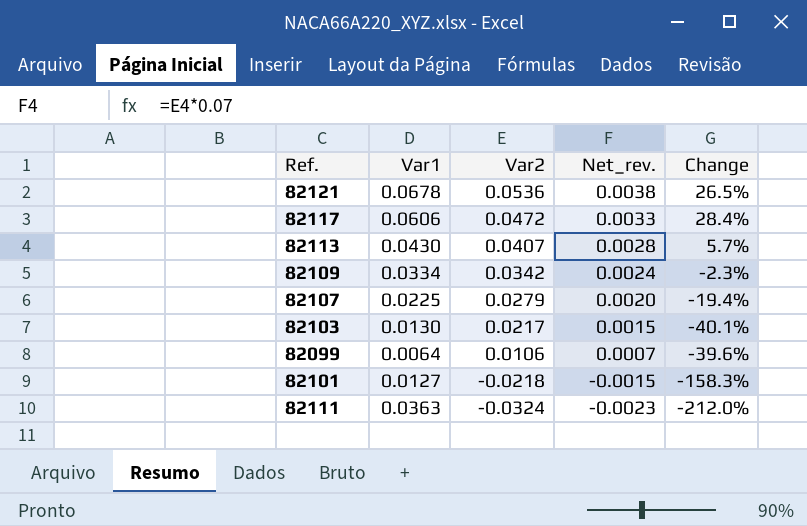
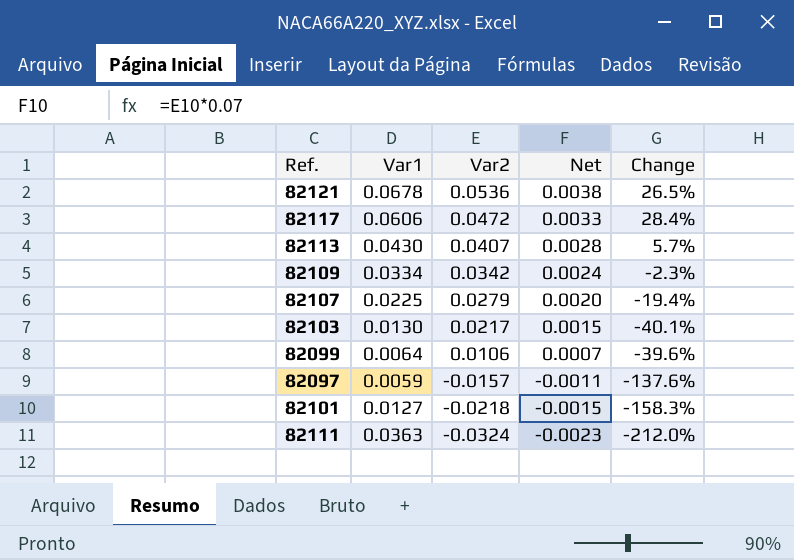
column name: Net_rev. -> Net
row 82097: none -> 0.0059 | -0.0157 | -0.0011 | -137.6%

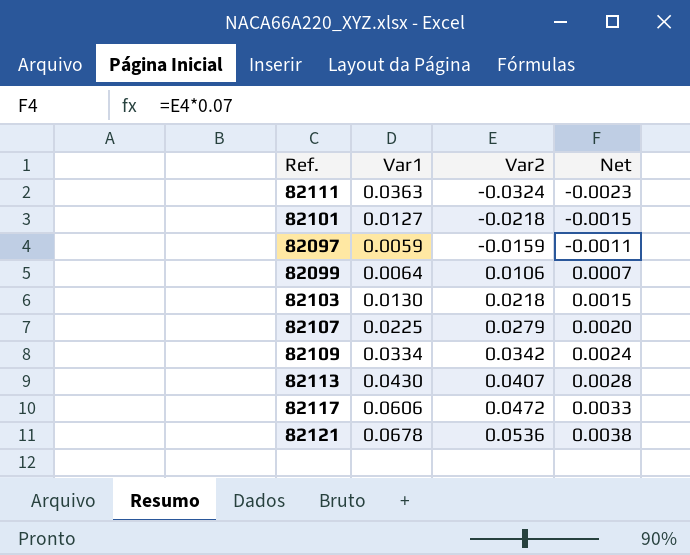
row order: Var2 descending -> Var2 ascending
column Change | formula: ([Var1] - [Var2]) / [Var2] -> none
82097 | Var2: -0.0157 -> -0.0159
82103 | Var2: 0.0217 -> 0.0218

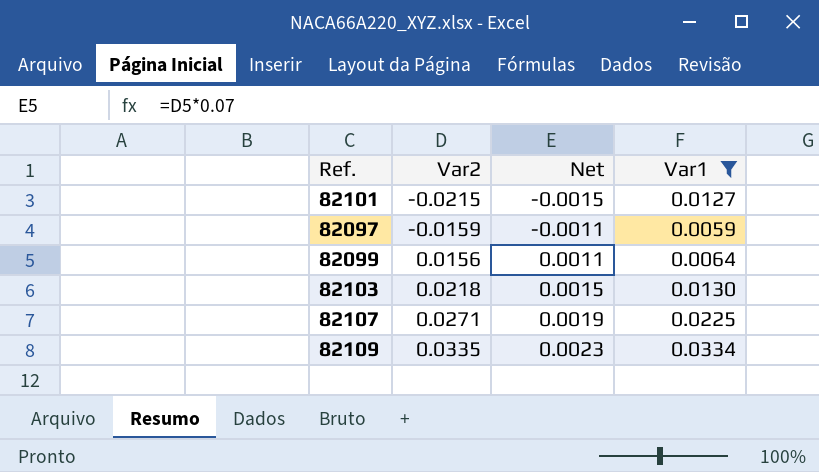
filter: none -> Var1 <= 0.0334
column Var1 | position: 2 -> 4
82101 | Var2: -0.0218 -> -0.0215
82099 | Var2: 0.0106 -> 0.0156
82099 | Net: 0.0007 -> 0.0011
82107 | Var2: 0.0279 -> 0.0271
82107 | Net: 0.0020 -> 0.0019
82109 | Var2: 0.0342 -> 0.0335
82109 | Net: 0.0024 -> 0.0023

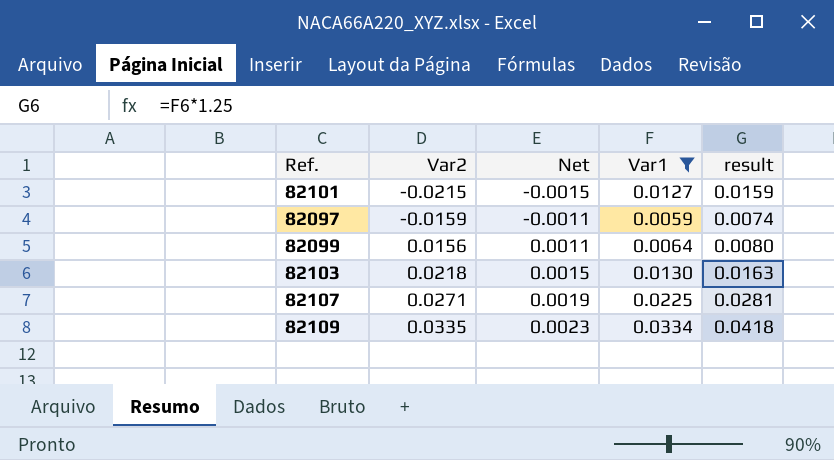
column result | formula: none -> [Var1] * 1.25

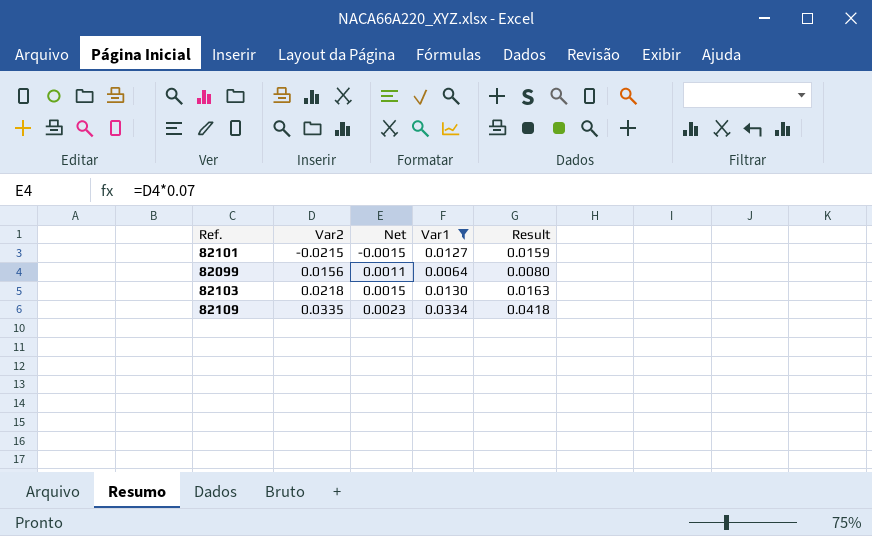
column name: result -> Result
row 82097: -0.0159 | -0.0011 | 0.0059 | 0.0074 -> none
row 82107: 0.0271 | 0.0019 | 0.0225 | 0.0281 -> none

